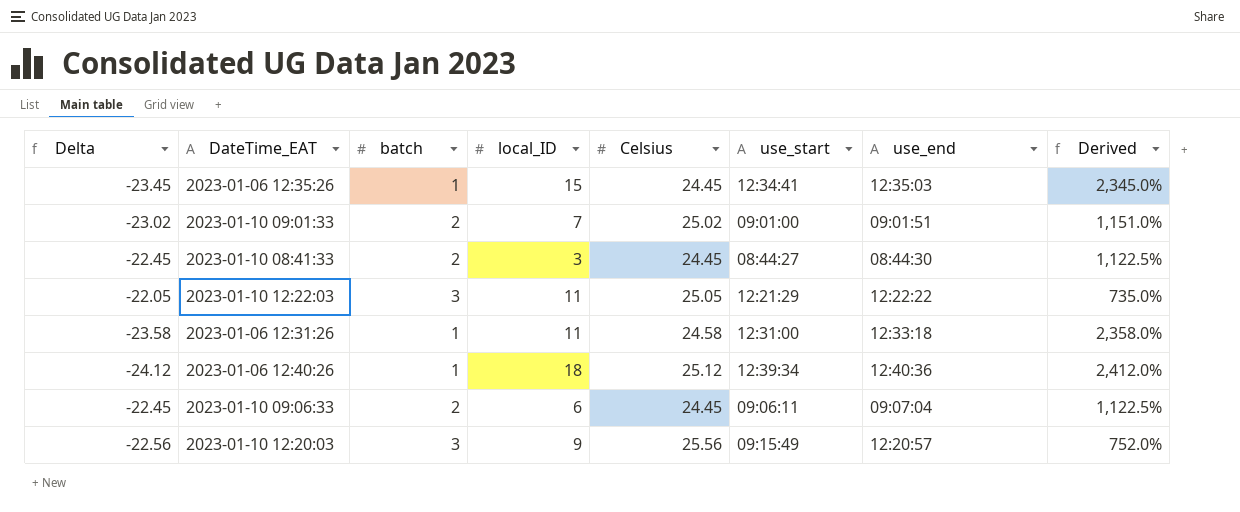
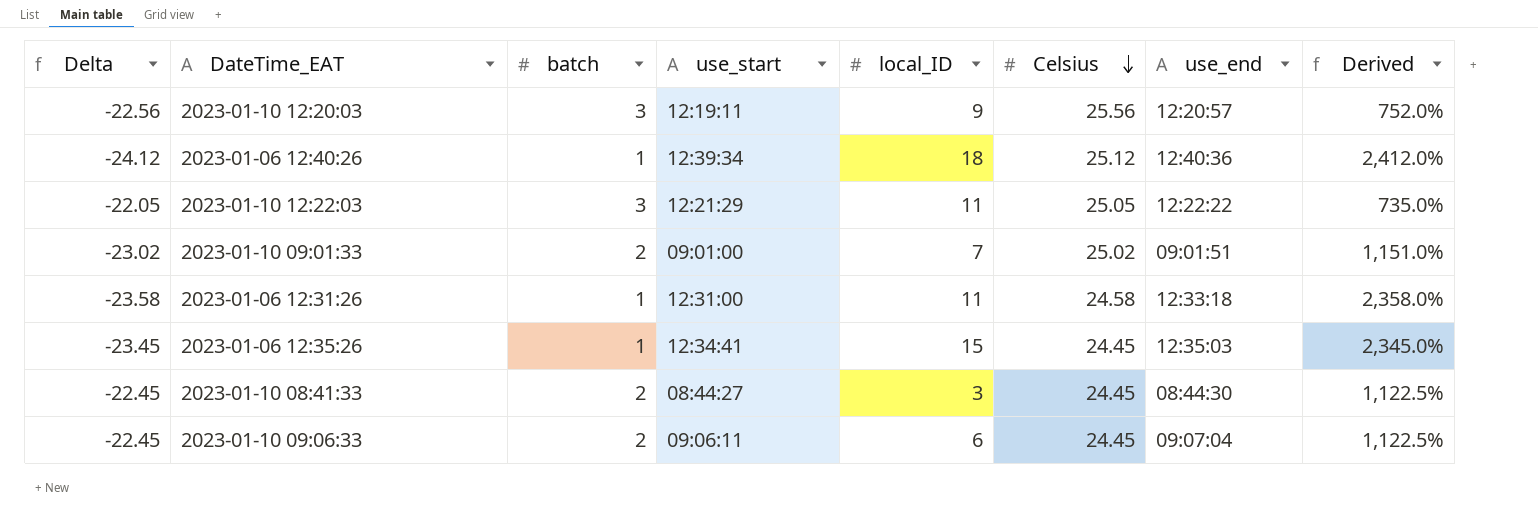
row order: none -> Celsius descending
column use_start | position: 6 -> 4
2023-01-10 12:20:03 | use_start: 09:15:49 -> 12:19:11

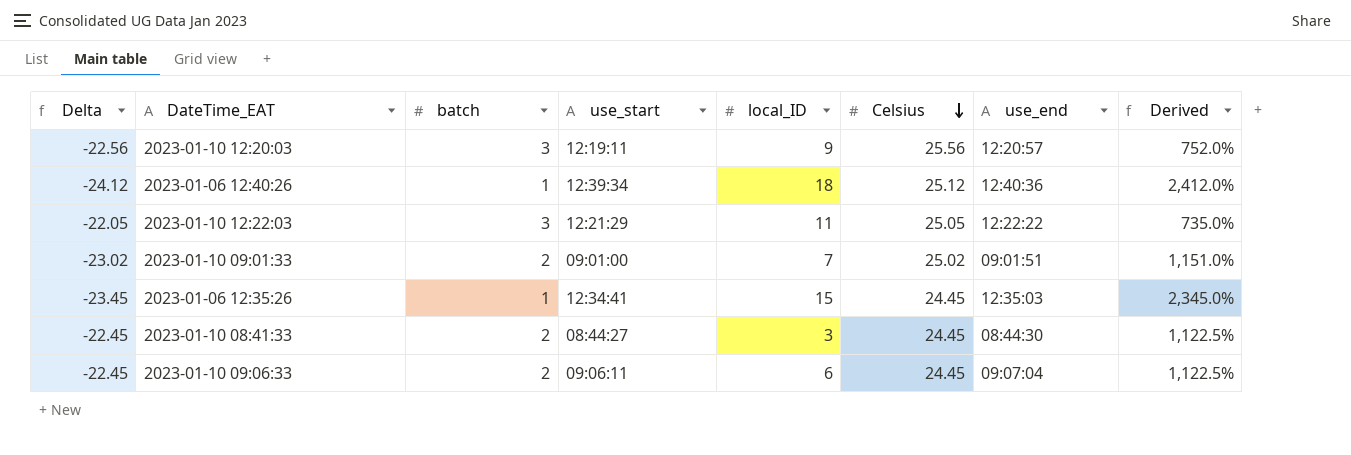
row 2023-01-06 12:31:26: -23.58 | 1 | 12:31:00 | 11 | 24.58 | 12:33:18 | 2,358.0% -> none

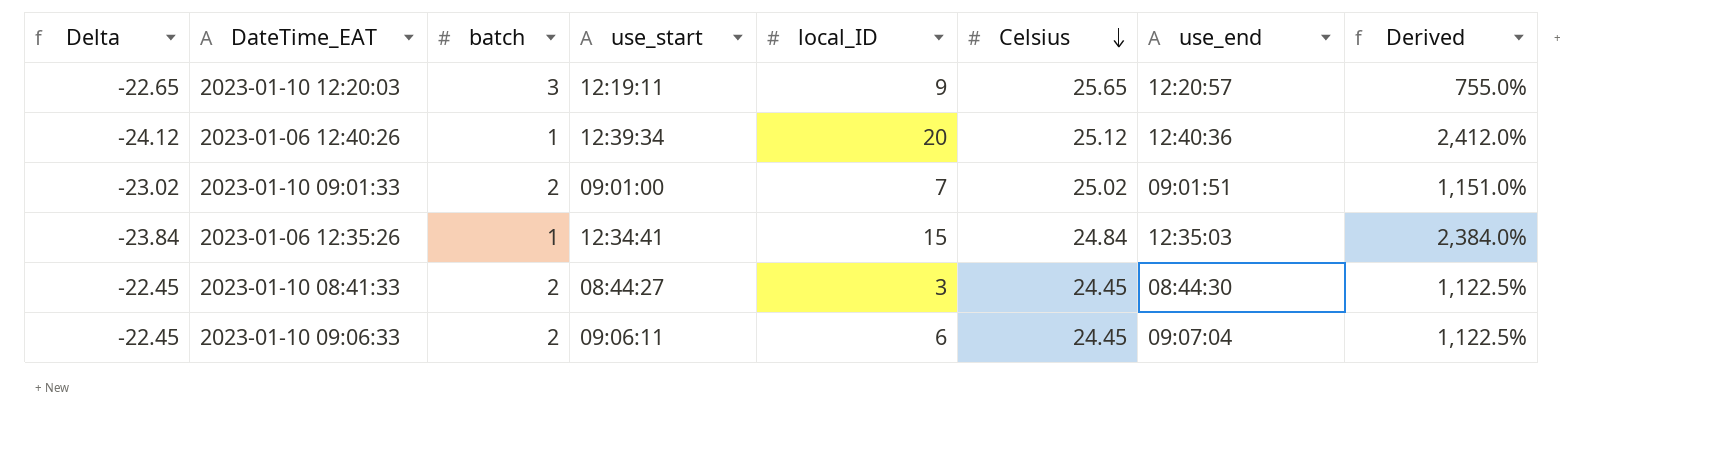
row 2023-01-10 12:22:03: -22.05 | 3 | 12:21:29 | 11 | 25.05 | 12:22:22 | 735.0% -> none
2023-01-10 12:20:03 | Delta: -22.56 -> -22.65
2023-01-10 12:20:03 | Celsius: 25.56 -> 25.65
2023-01-10 12:20:03 | Derived: 752.0% -> 755.0%
2023-01-06 12:40:26 | local_ID: 18 -> 20
2023-01-06 12:35:26 | Delta: -23.45 -> -23.84
2023-01-06 12:35:26 | Celsius: 24.45 -> 24.84
2023-01-06 12:35:26 | Derived: 2,345.0% -> 2,384.0%

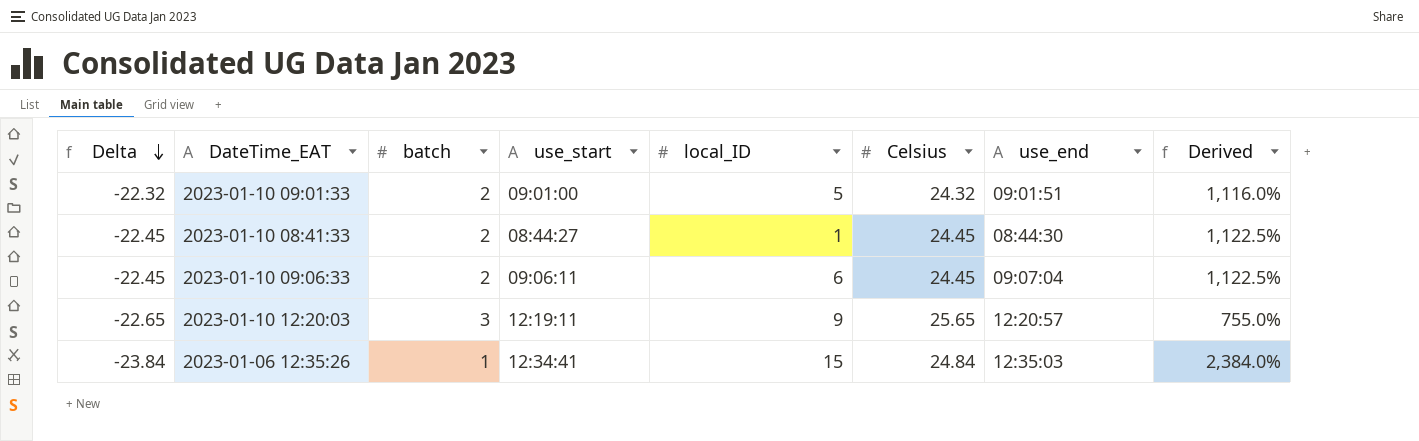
row order: Celsius descending -> Delta descending
row 2023-01-06 12:40:26: -24.12 | 1 | 12:39:34 | 20 | 25.12 | 12:40:36 | 2,412.0% -> none
2023-01-10 09:01:33 | Delta: -23.02 -> -22.32
2023-01-10 09:01:33 | local_ID: 7 -> 5
2023-01-10 09:01:33 | Celsius: 25.02 -> 24.32
2023-01-10 09:01:33 | Derived: 1,151.0% -> 1,116.0%
2023-01-10 08:41:33 | local_ID: 3 -> 1

